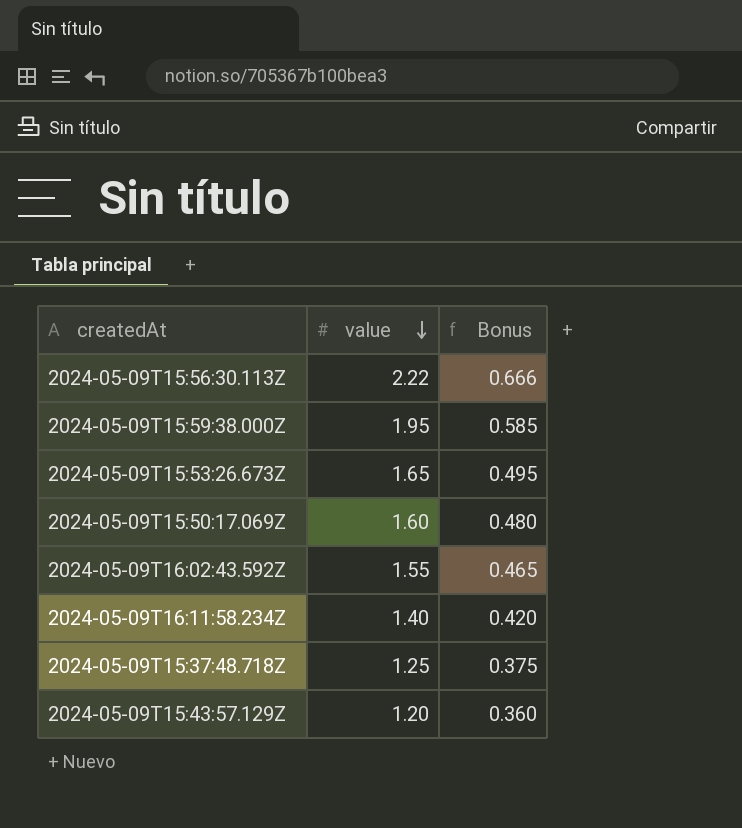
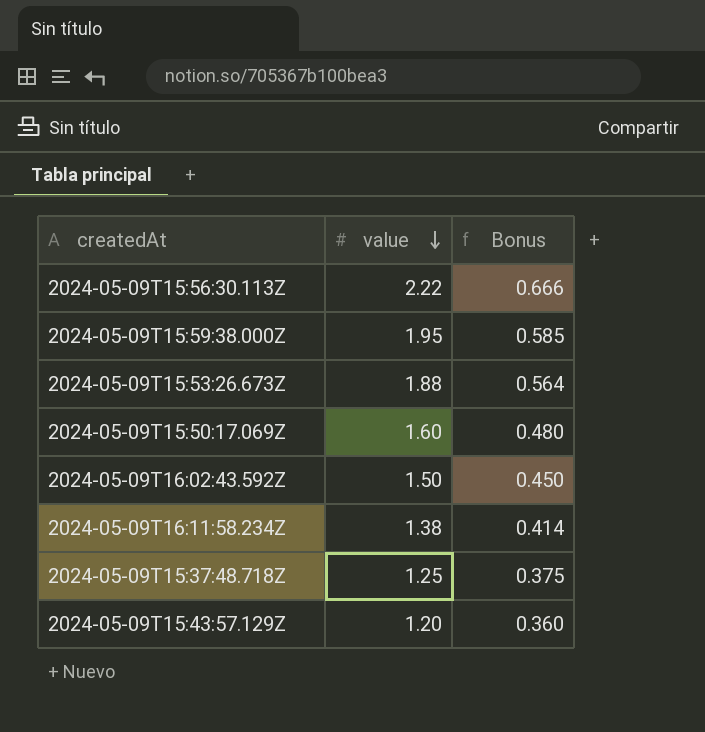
2024-05-09T15:53:26.673Z | value: 1.65 -> 1.88
2024-05-09T15:53:26.673Z | Bonus: 0.495 -> 0.564
2024-05-09T16:02:43.592Z | value: 1.55 -> 1.50
2024-05-09T16:02:43.592Z | Bonus: 0.465 -> 0.450
2024-05-09T16:11:58.234Z | value: 1.40 -> 1.38
2024-05-09T16:11:58.234Z | Bonus: 0.420 -> 0.414

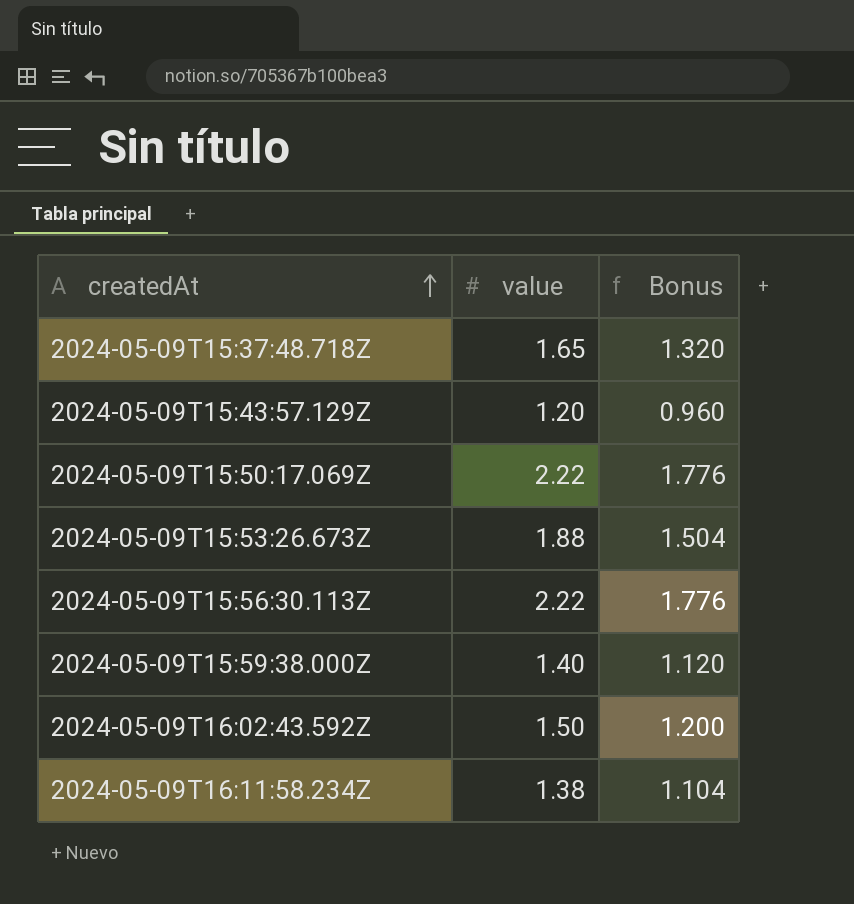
row order: value descending -> createdAt ascending
column Bonus | formula: [value] * 0.3 -> [value] * 0.8
2024-05-09T15:37:48.718Z | value: 1.25 -> 1.65
2024-05-09T15:50:17.069Z | value: 1.60 -> 2.22
2024-05-09T15:59:38.000Z | value: 1.95 -> 1.40

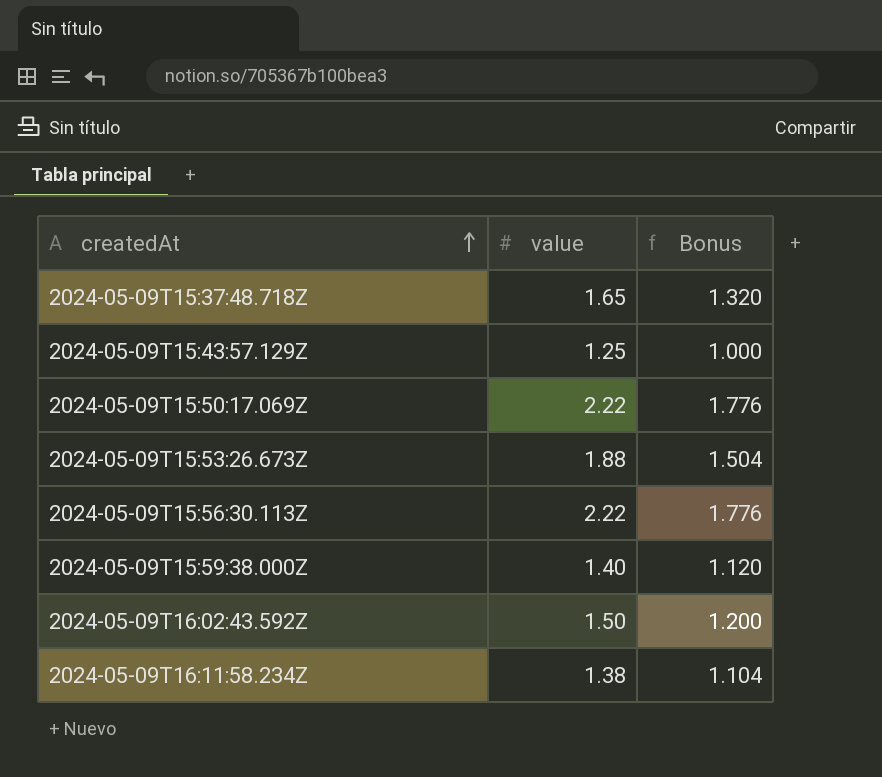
2024-05-09T15:43:57.129Z | value: 1.20 -> 1.25
2024-05-09T15:43:57.129Z | Bonus: 0.960 -> 1.000

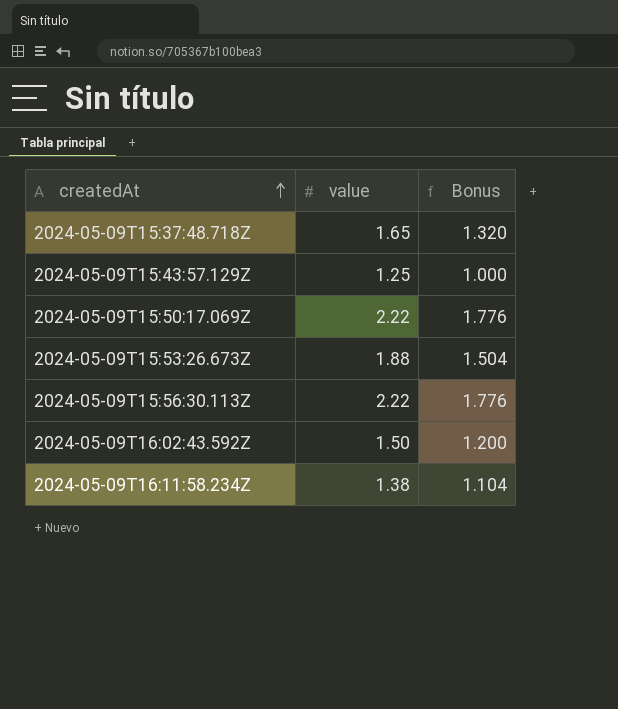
row 2024-05-09T15:59:38.000Z: 1.40 | 1.120 -> none

